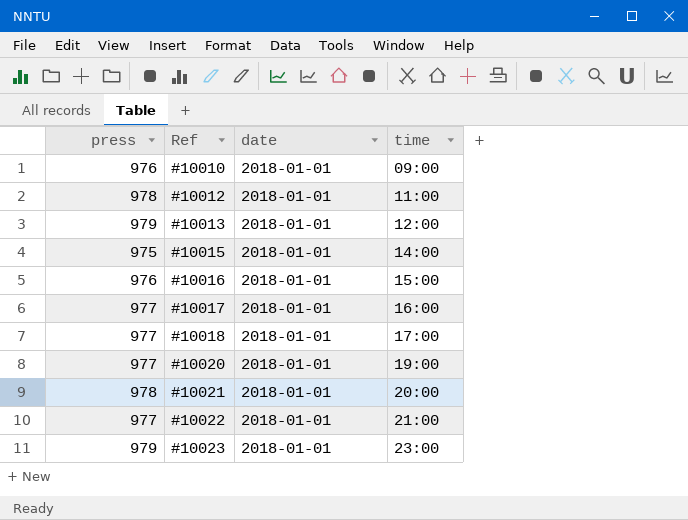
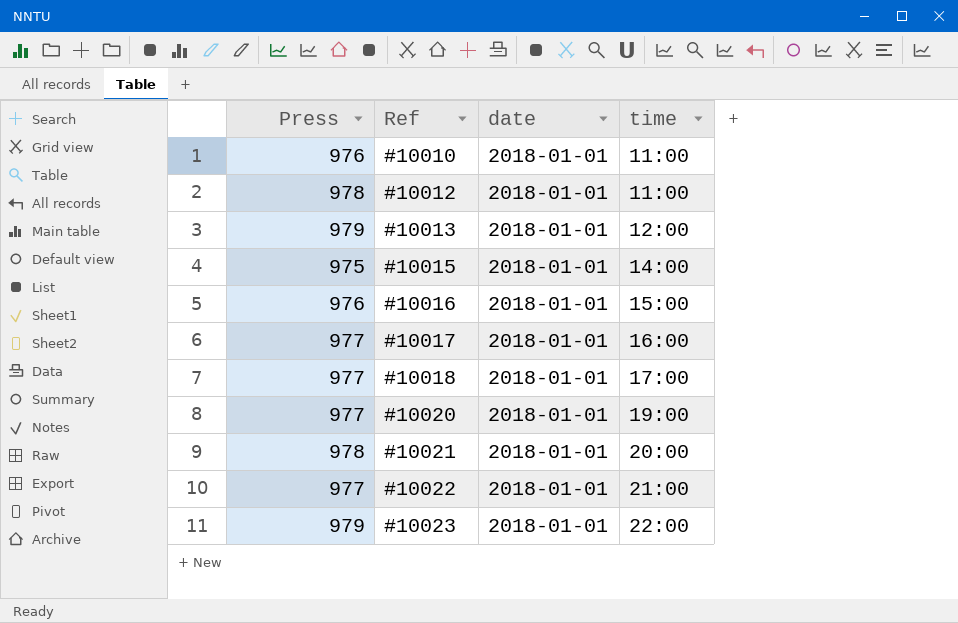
column name: press -> Press
#10010 | time: 09:00 -> 11:00
#10023 | time: 23:00 -> 22:00

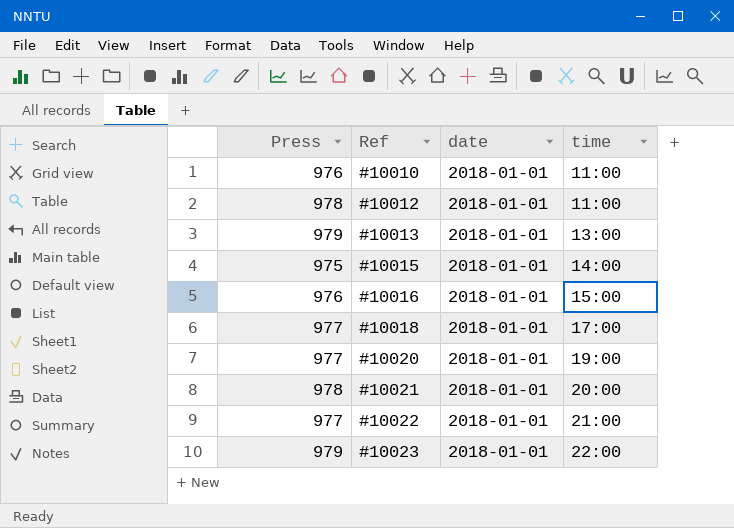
row #10017: 977 | 2018-01-01 | 16:00 -> none
#10013 | time: 12:00 -> 13:00

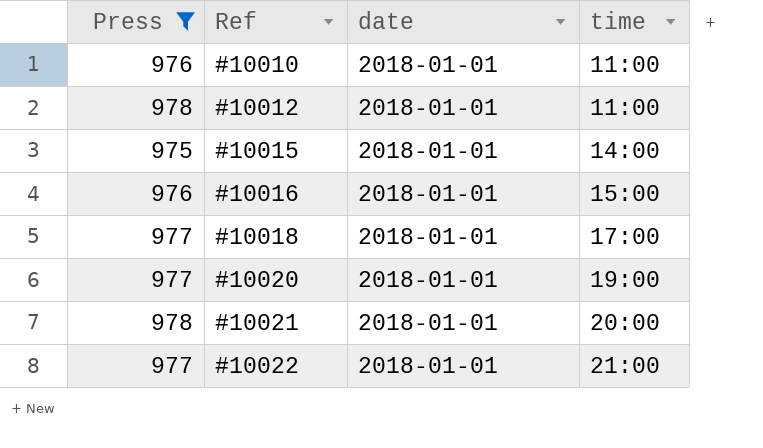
filter: none -> Press != 979

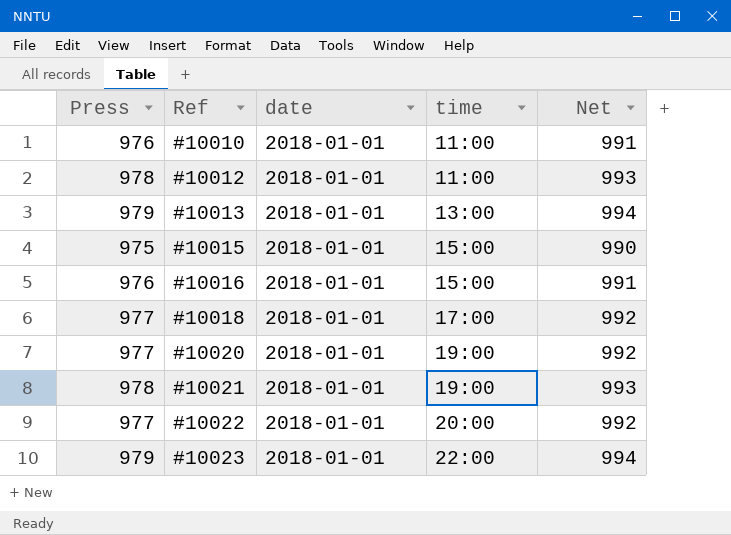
filter: Press != 979 -> none
column Net | formula: none -> [Press] + 15
#10015 | time: 14:00 -> 15:00
#10021 | time: 20:00 -> 19:00
#10022 | time: 21:00 -> 20:00

